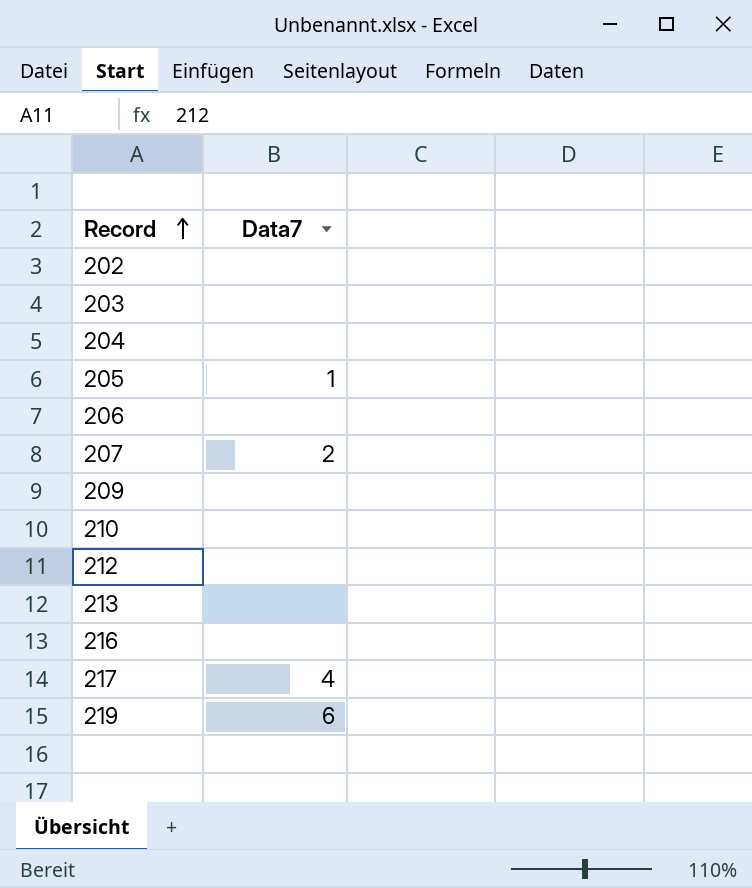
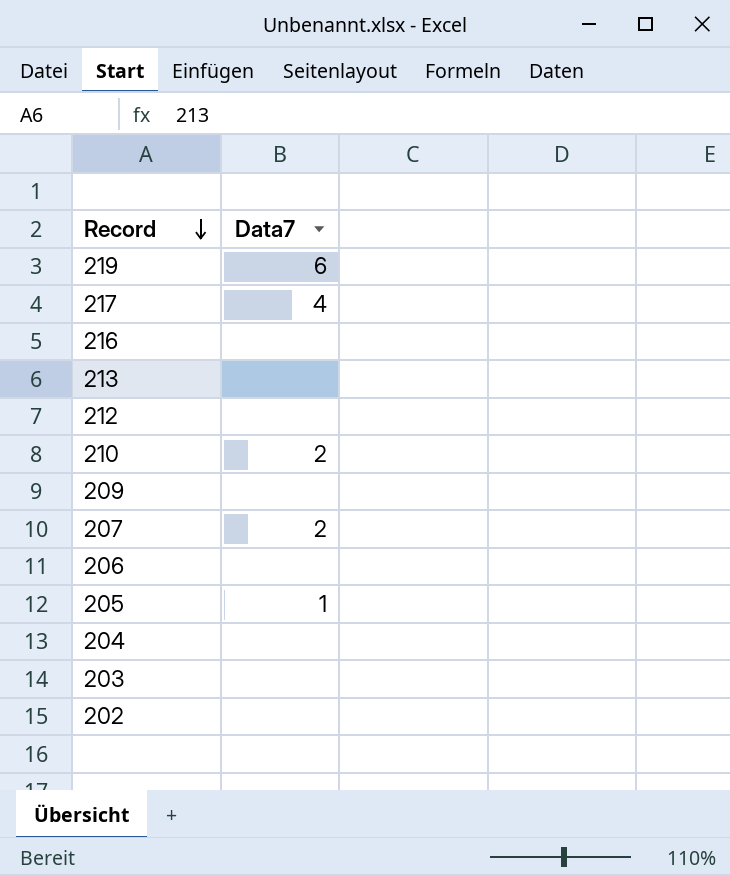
row order: Record ascending -> Record descending
210 | Data7: none -> 2

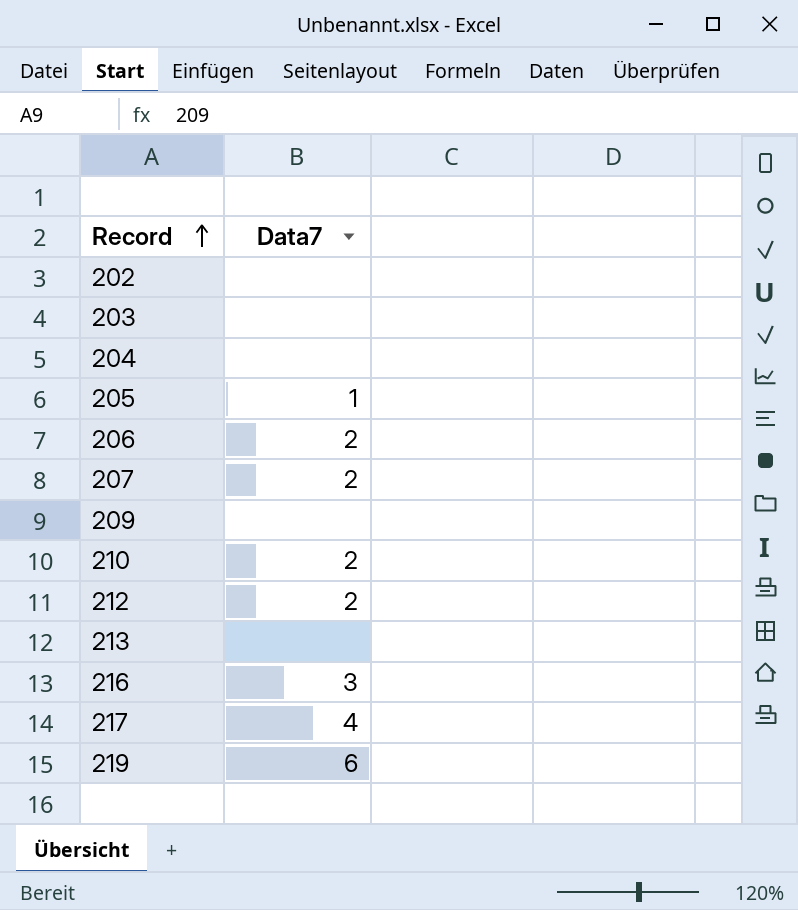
row order: Record descending -> Record ascending
206 | Data7: none -> 2
212 | Data7: none -> 2
216 | Data7: none -> 3

